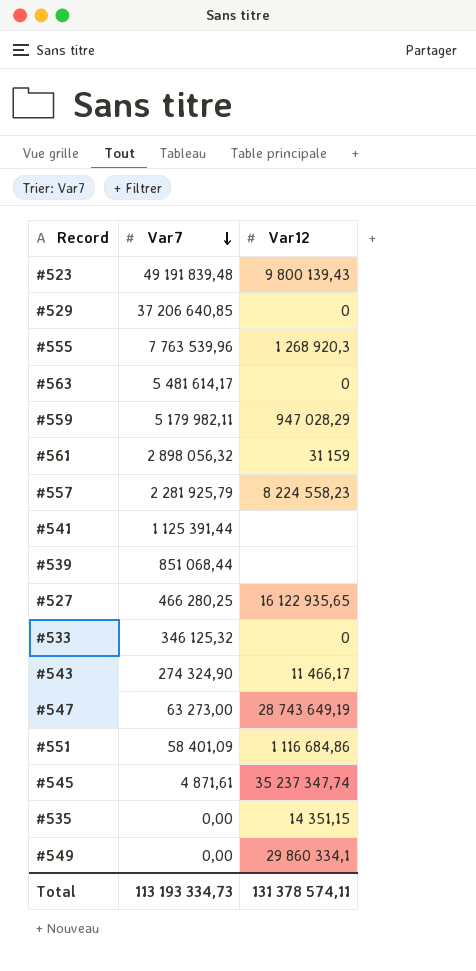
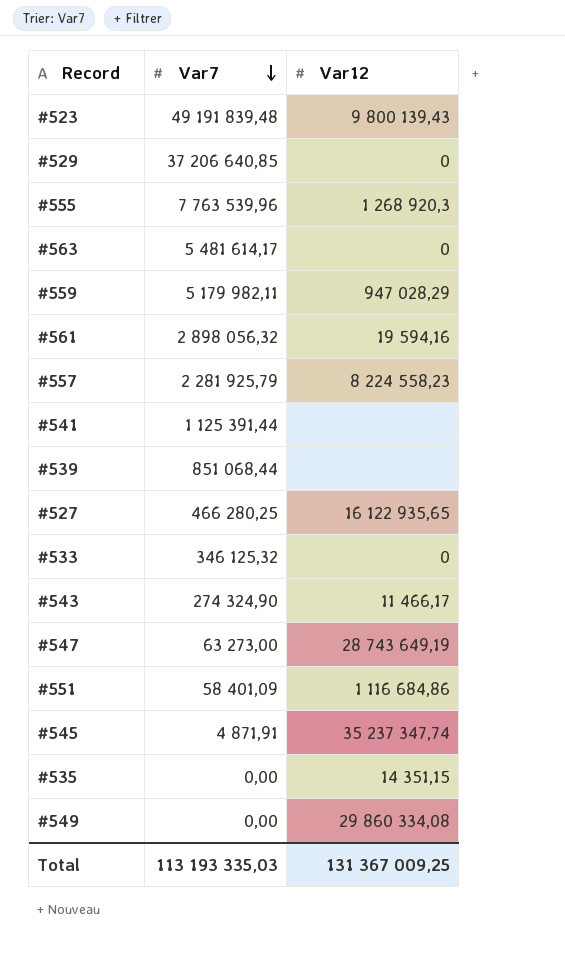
#561 | Var12: 31 159 -> 19 594,16
#545 | Var7: 4 871,61 -> 4 871,91
#549 | Var12: 29 860 334,1 -> 29 860 334,08
Total | Var7: 113 193 334,73 -> 113 193 335,03
Total | Var12: 131 378 574,11 -> 131 367 009,25

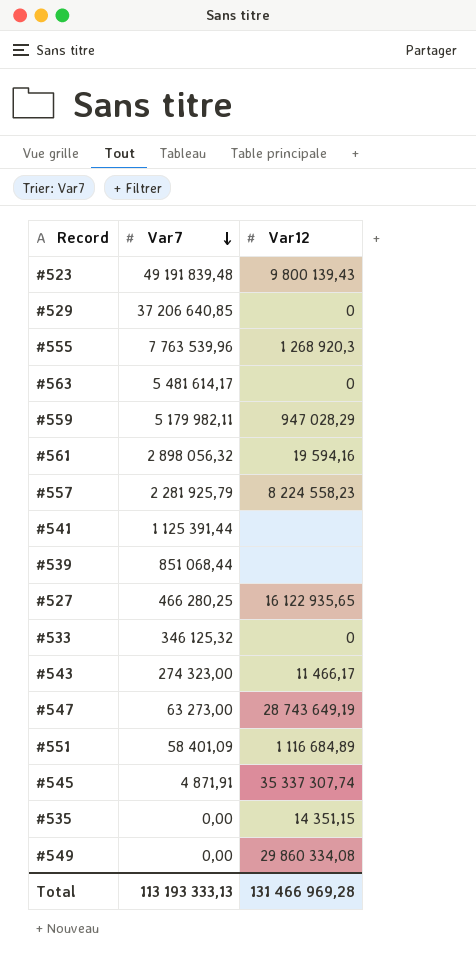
#543 | Var7: 274 324,90 -> 274 323,00
#551 | Var12: 1 116 684,86 -> 1 116 684,89
#545 | Var12: 35 237 347,74 -> 35 337 307,74
Total | Var7: 113 193 335,03 -> 113 193 333,13
Total | Var12: 131 367 009,25 -> 131 466 969,28

